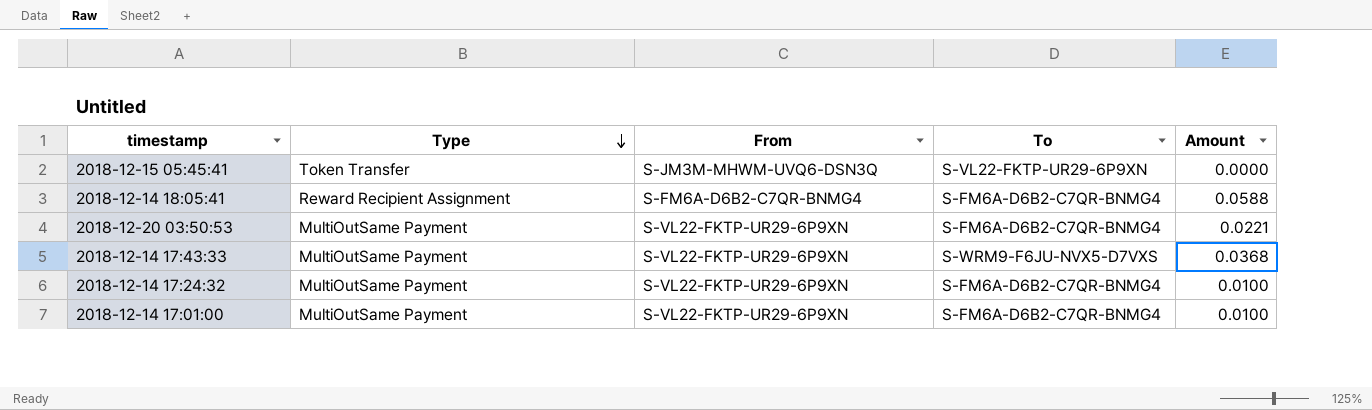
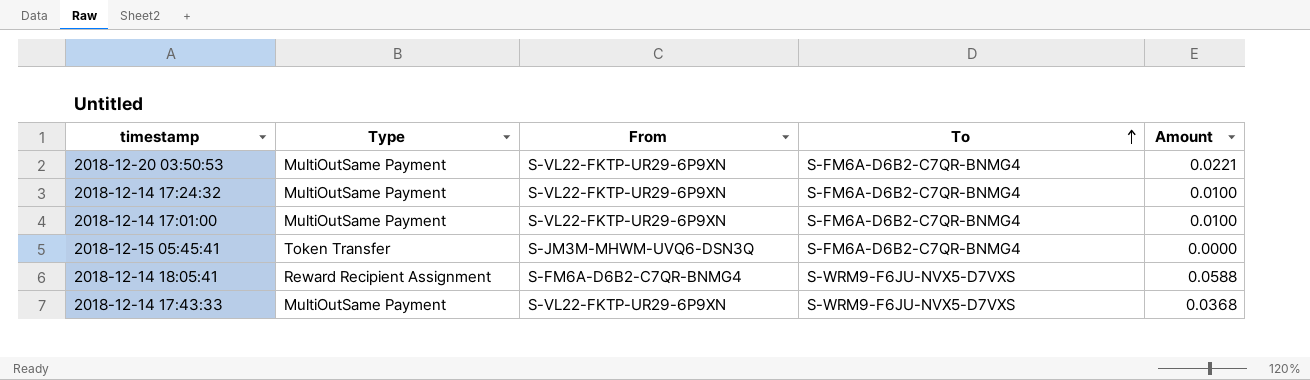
row order: Type descending -> To ascending
2018-12-15 05:45:41 | To: S-VL22-FKTP-UR29-6P9XN -> S-FM6A-D6B2-C7QR-BNMG4
2018-12-14 18:05:41 | To: S-FM6A-D6B2-C7QR-BNMG4 -> S-WRM9-F6JU-NVX5-D7VXS

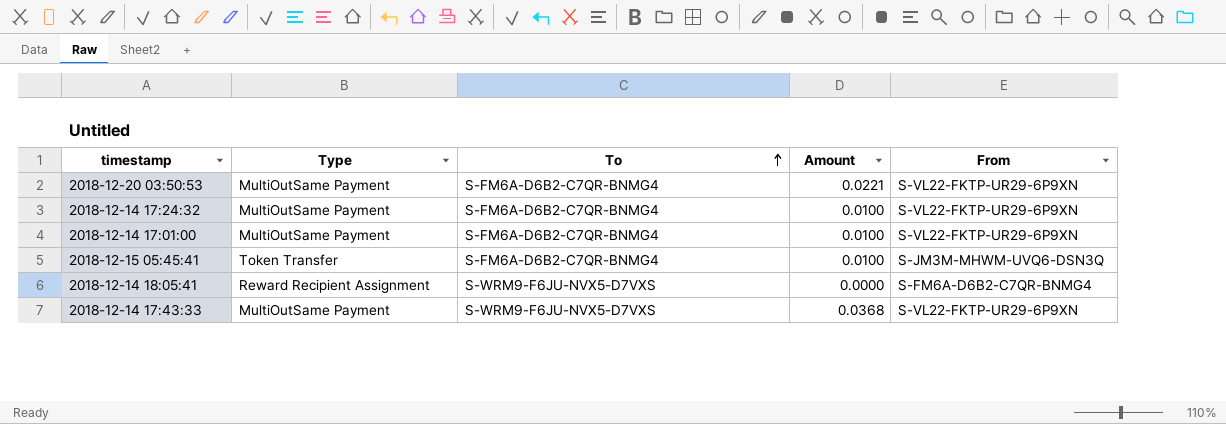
column From | position: 3 -> 5
2018-12-15 05:45:41 | Amount: 0.0000 -> 0.0100
2018-12-14 18:05:41 | Amount: 0.0588 -> 0.0000

